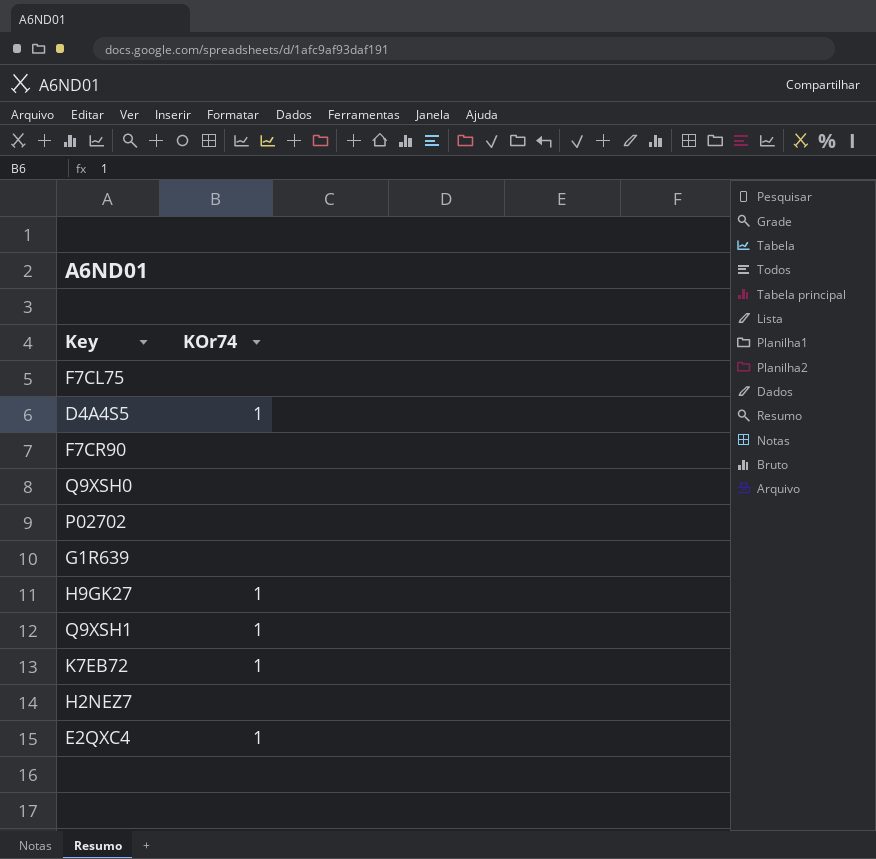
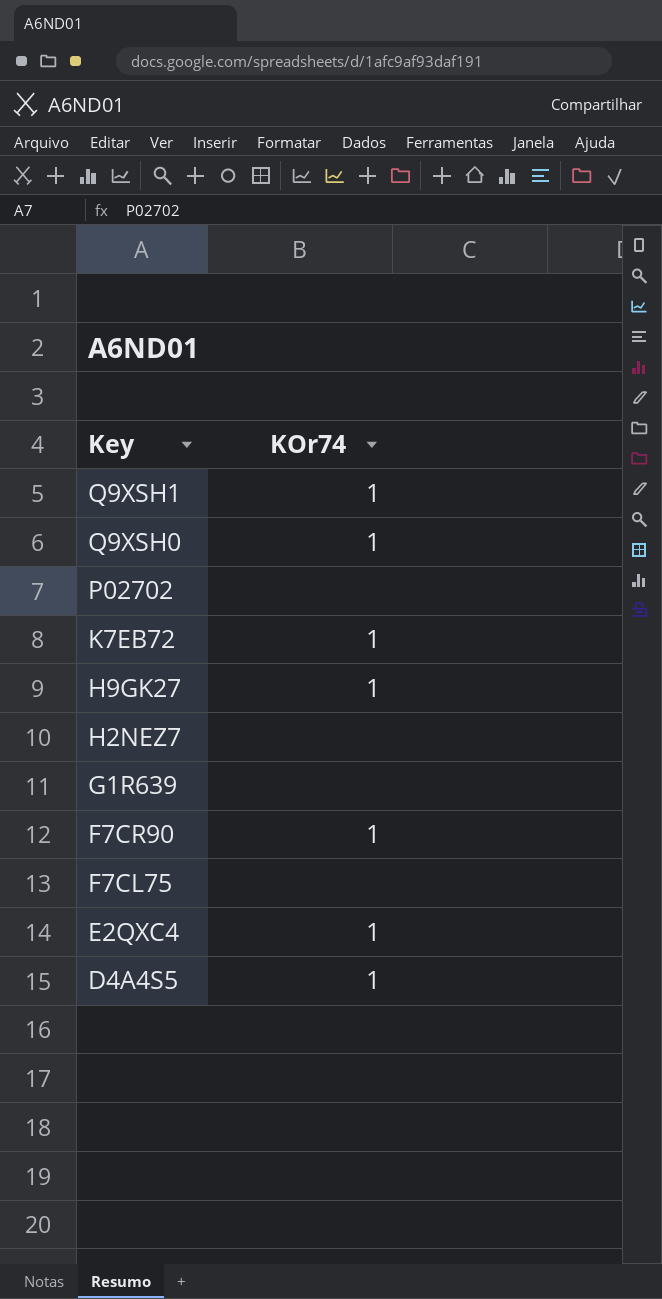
row order: none -> Key descending
Q9XSH0 | KOr74: none -> 1
F7CR90 | KOr74: none -> 1

